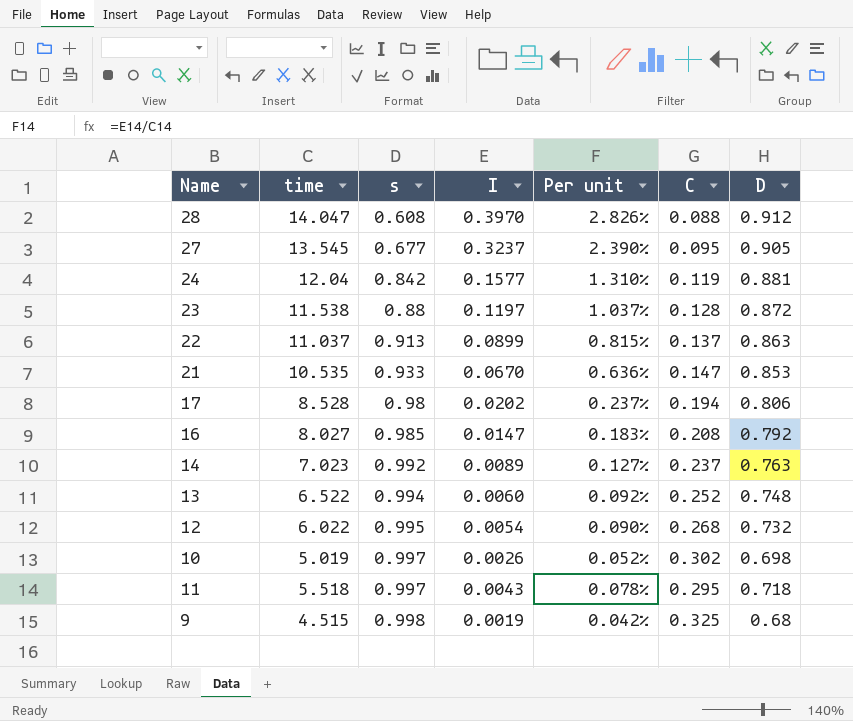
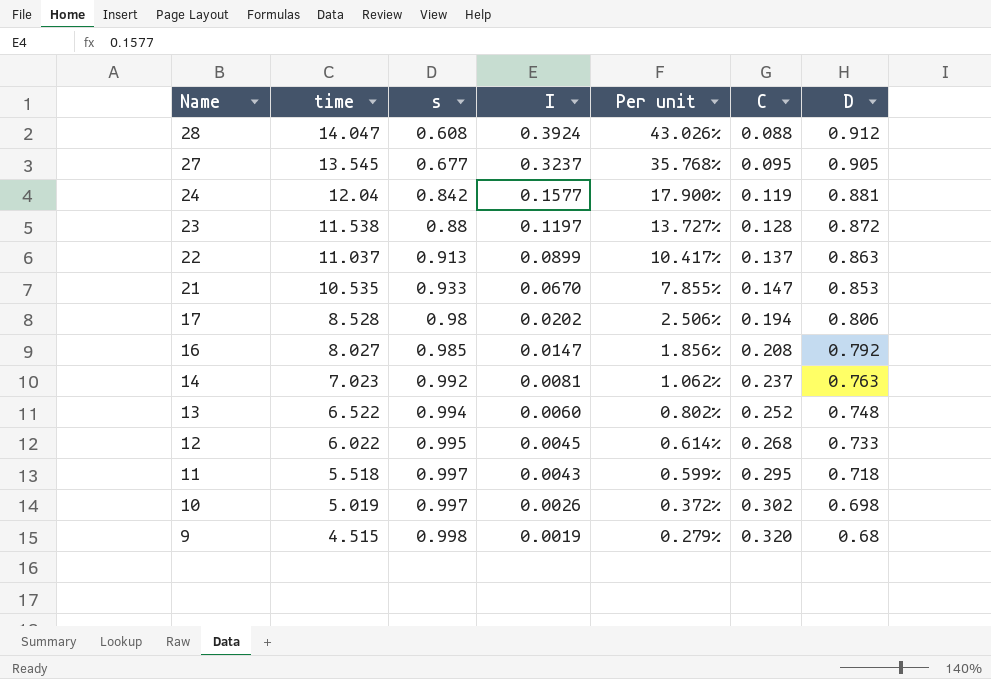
row order: s ascending -> Name descending
column Per unit | formula: [I] / [time] -> [I] / [D]
28 | I: 0.3970 -> 0.3924
14 | I: 0.0089 -> 0.0081
12 | I: 0.0054 -> 0.0045
12 | D: 0.732 -> 0.733
9 | C: 0.325 -> 0.320

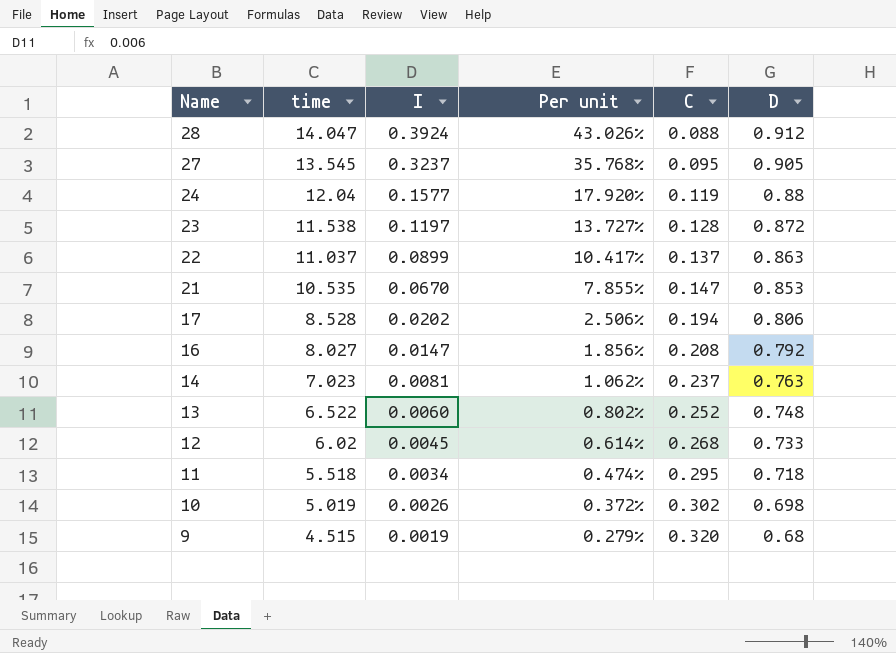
column s | position: 3 -> none
24 | Per unit: 17.900% -> 17.920%
24 | D: 0.881 -> 0.88
12 | time: 6.022 -> 6.02
11 | I: 0.0043 -> 0.0034
11 | Per unit: 0.599% -> 0.474%

